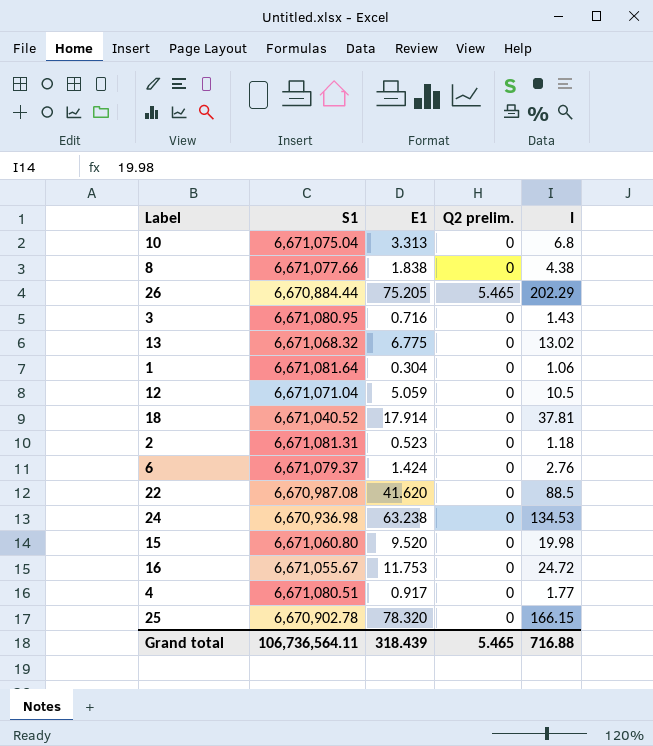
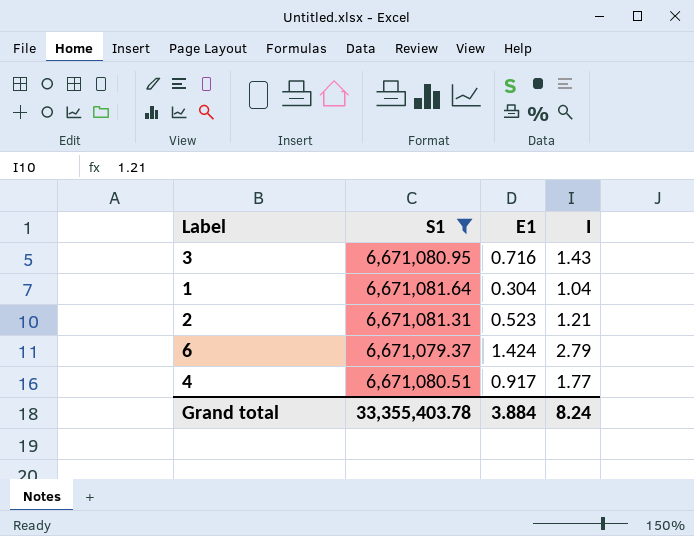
filter: none -> S1 >= 6,671,079.37
column Q2 prelim. | position: 4 -> none
1 | I: 1.06 -> 1.04
2 | I: 1.18 -> 1.21
6 | I: 2.76 -> 2.79
Grand total | S1: 106,736,564.11 -> 33,355,403.78
Grand total | E1: 318.439 -> 3.884
Grand total | I: 716.88 -> 8.24

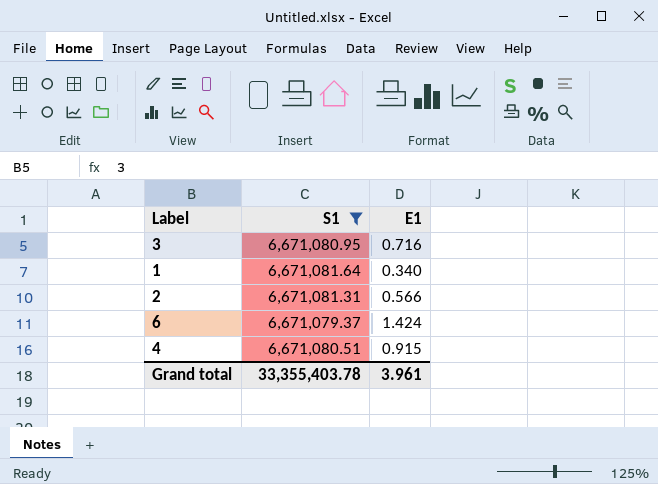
column I | position: 4 -> none
1 | E1: 0.304 -> 0.340
2 | E1: 0.523 -> 0.566
4 | E1: 0.917 -> 0.915
Grand total | E1: 3.884 -> 3.961

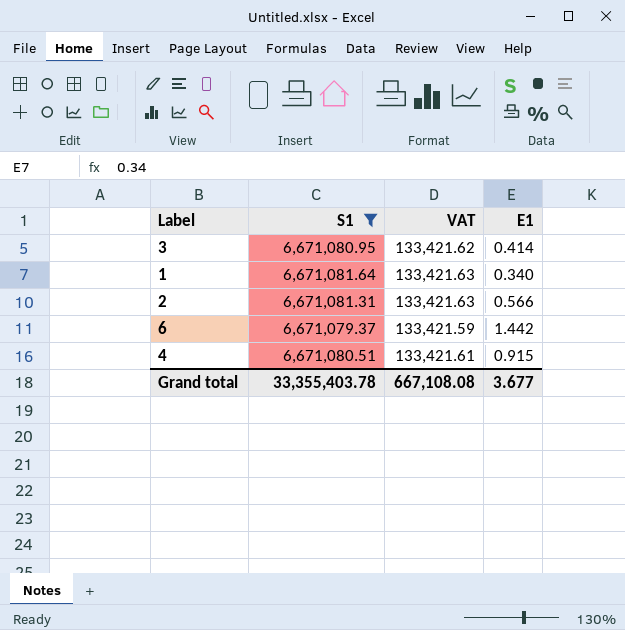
column VAT | formula: none -> [S1] * 0.02
3 | E1: 0.716 -> 0.414
6 | E1: 1.424 -> 1.442
Grand total | E1: 3.961 -> 3.677

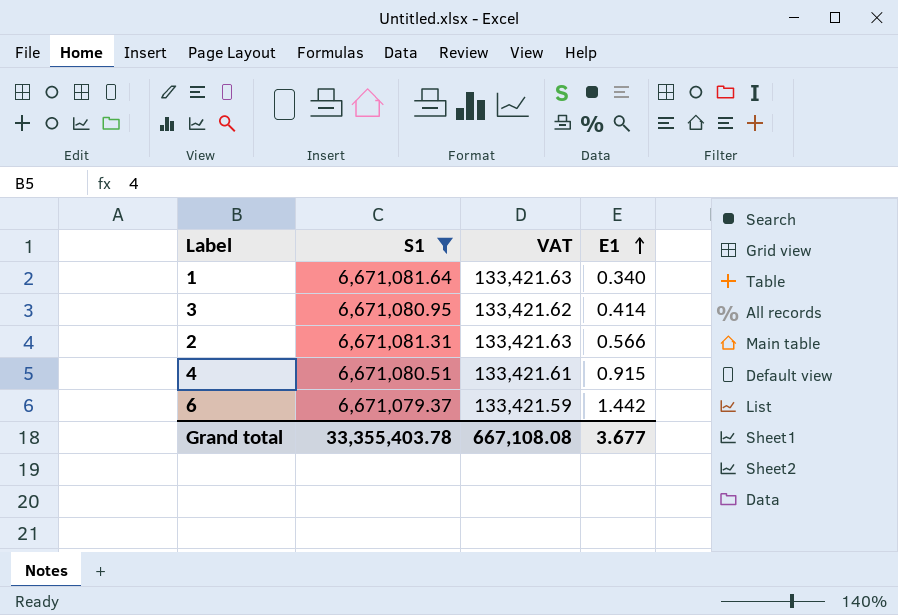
row order: none -> E1 ascending

